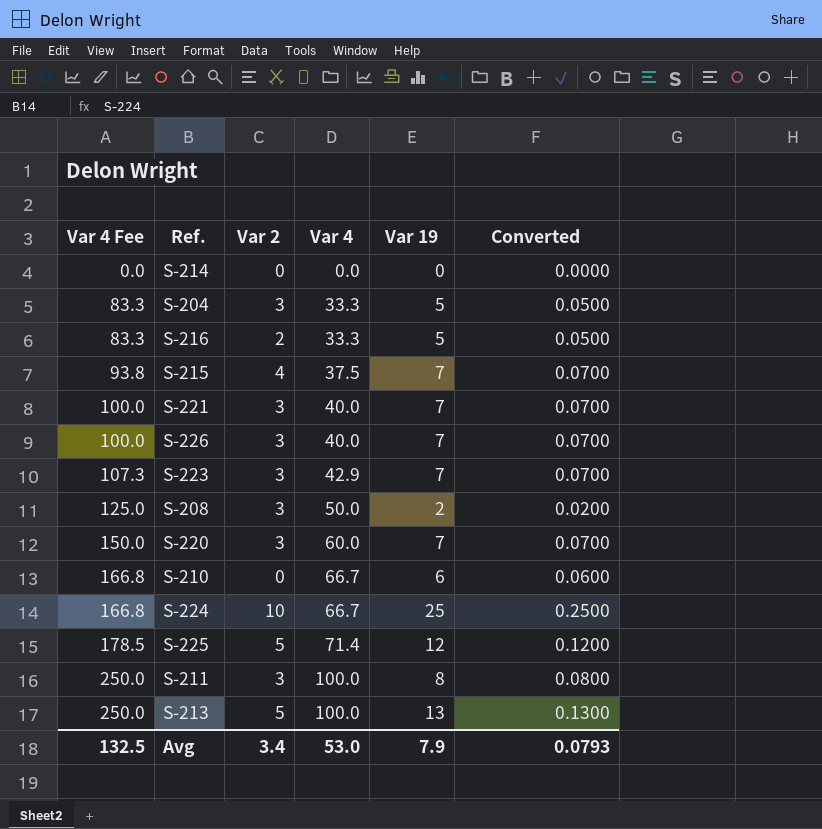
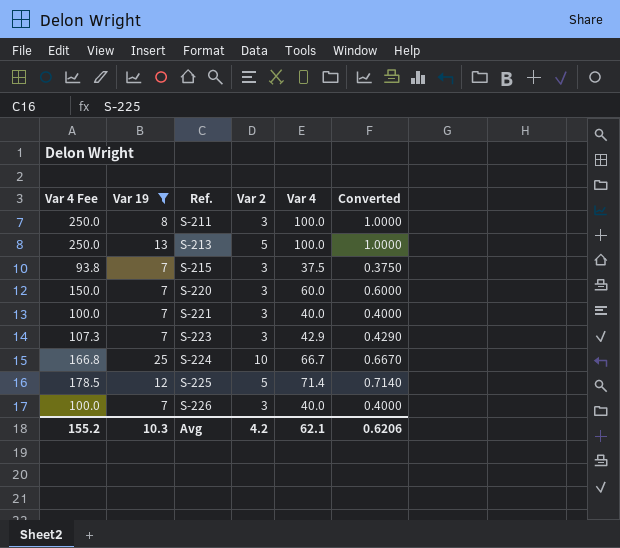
filter: none -> Var 19 >= 7
row order: Var 4 Fee ascending -> Ref. ascending
column Var 19 | position: 5 -> 2
column Converted | formula: [Var 19] * 0.01 -> [Var 4] * 0.01
S-215 | Var 2: 4 -> 3
Avg | Var 4 Fee: 132.5 -> 155.2
Avg | Var 19: 7.9 -> 10.3
Avg | Var 2: 3.4 -> 4.2
Avg | Var 4: 53.0 -> 62.1
Avg | Converted: 0.0793 -> 0.6206

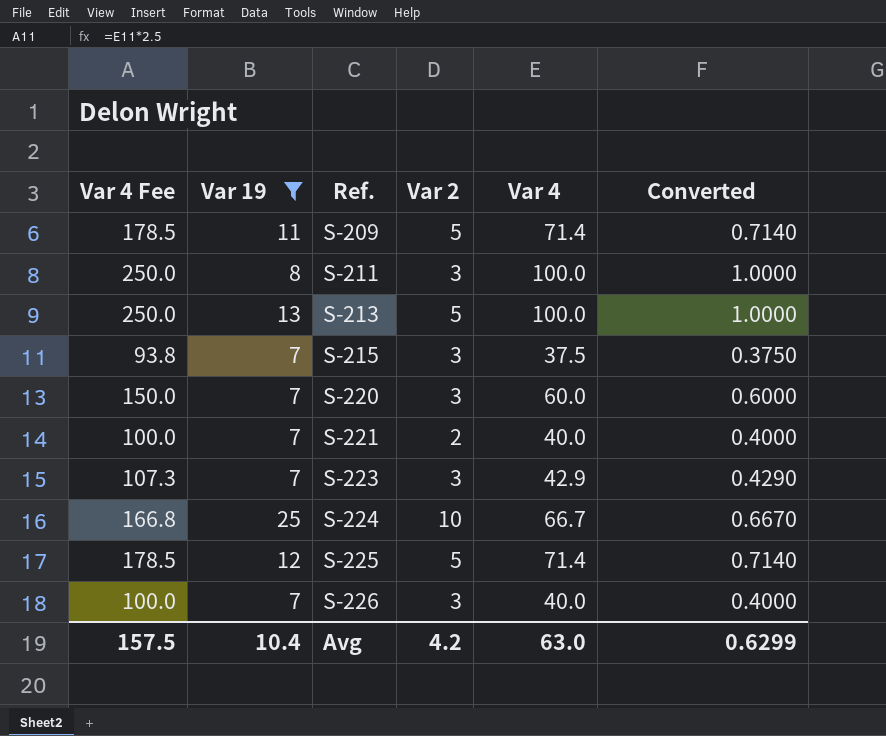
row S-209: none -> 178.5 | 11 | 5 | 71.4 | 0.7140
S-221 | Var 2: 3 -> 2
Avg | Var 4 Fee: 155.2 -> 157.5
Avg | Var 19: 10.3 -> 10.4
Avg | Var 4: 62.1 -> 63.0
Avg | Converted: 0.6206 -> 0.6299

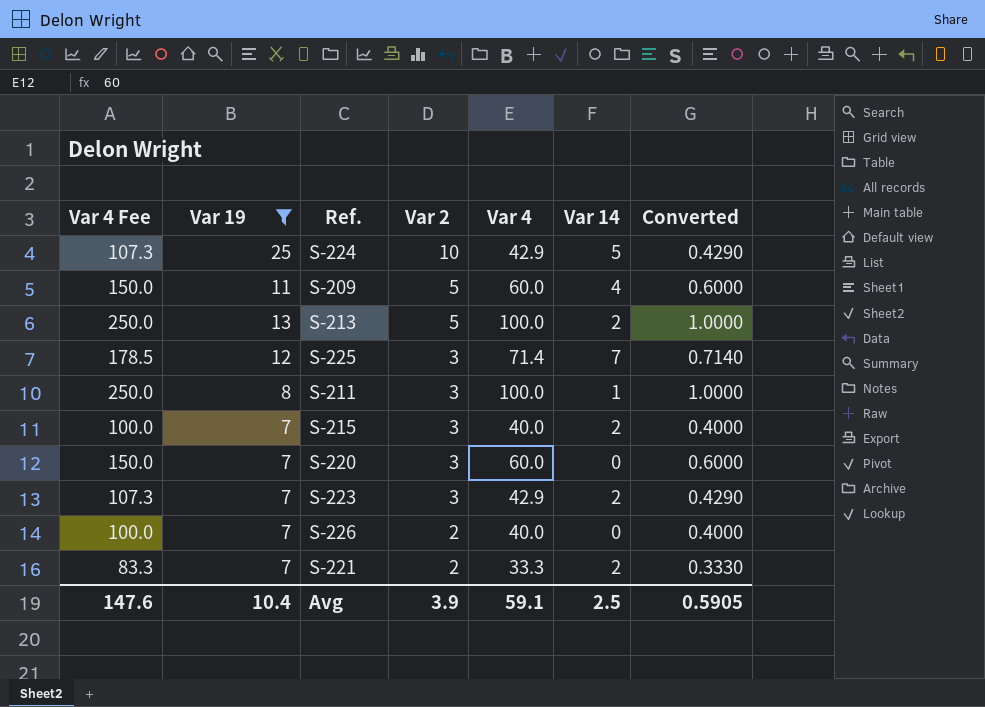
row order: Ref. ascending -> Var 2 descending
column Var 14 | position: none -> 6
S-224 | Var 4 Fee: 166.8 -> 107.3
S-224 | Var 4: 66.7 -> 42.9
S-224 | Converted: 0.6670 -> 0.4290
S-209 | Var 4 Fee: 178.5 -> 150.0
S-209 | Var 4: 71.4 -> 60.0
S-209 | Converted: 0.7140 -> 0.6000
S-225 | Var 2: 5 -> 3
S-215 | Var 4 Fee: 93.8 -> 100.0
S-215 | Var 4: 37.5 -> 40.0
S-215 | Converted: 0.3750 -> 0.4000
S-226 | Var 2: 3 -> 2
S-221 | Var 4 Fee: 100.0 -> 83.3
S-221 | Var 4: 40.0 -> 33.3
S-221 | Converted: 0.4000 -> 0.3330
Avg | Var 4 Fee: 157.5 -> 147.6
Avg | Var 2: 4.2 -> 3.9
Avg | Var 4: 63.0 -> 59.1
Avg | Converted: 0.6299 -> 0.5905

